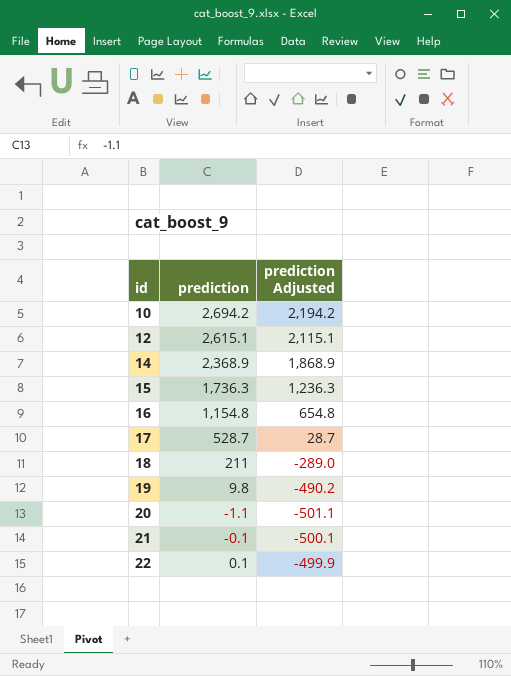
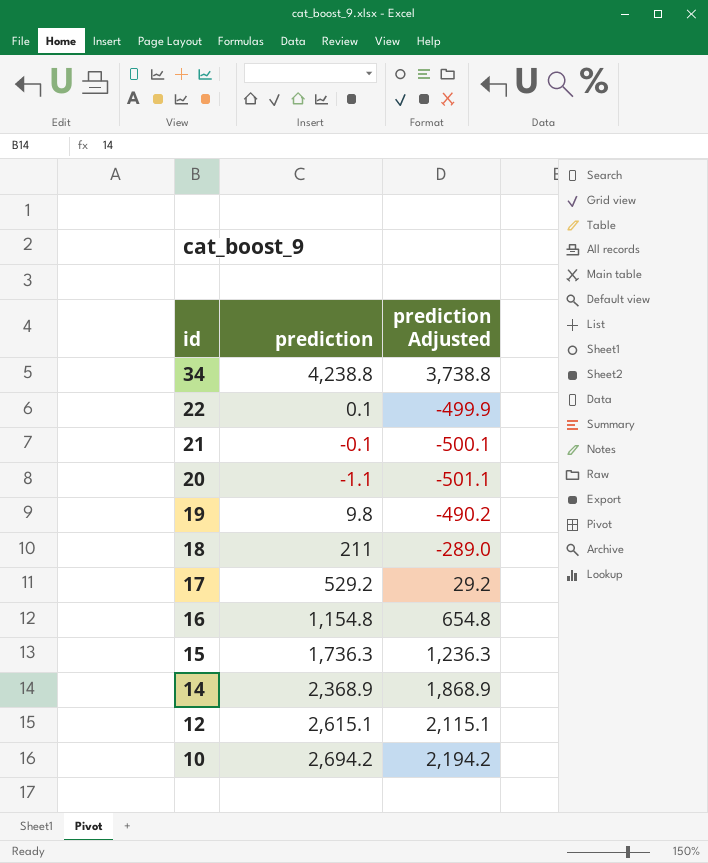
row order: id ascending -> id descending
row 34: none -> 4,238.8 | 3,738.8
17 | prediction: 528.7 -> 529.2
17 | prediction Adjusted: 28.7 -> 29.2

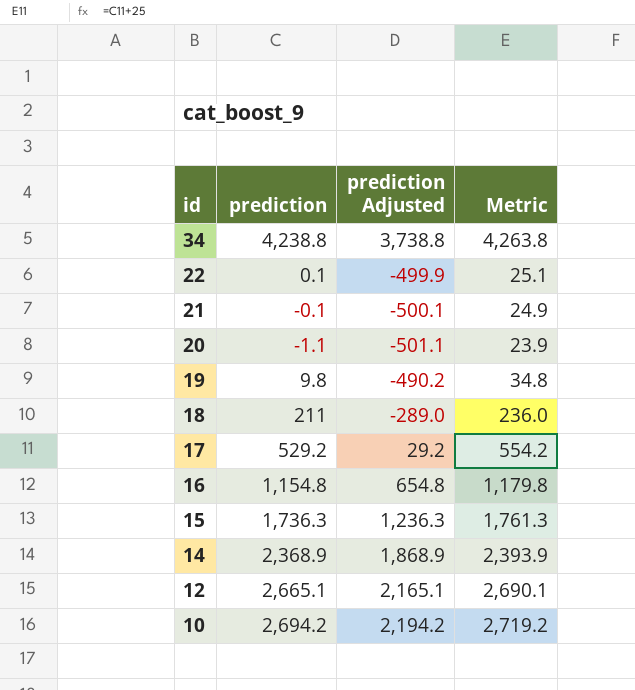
column Metric | formula: none -> [prediction] + 25
12 | prediction: 2,615.1 -> 2,665.1
12 | prediction Adjusted: 2,115.1 -> 2,165.1

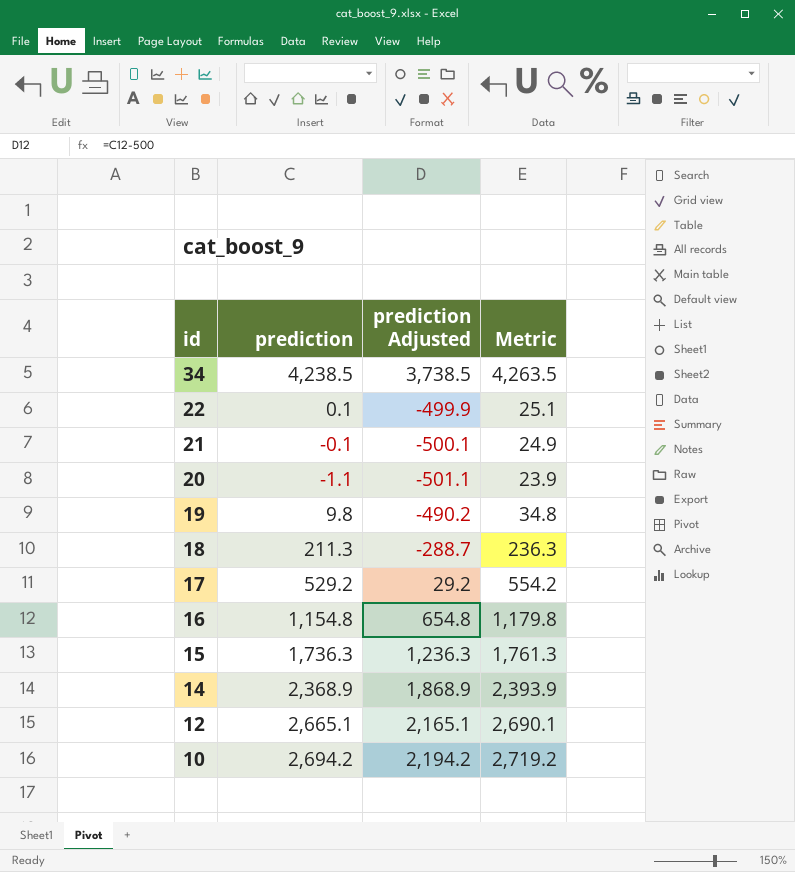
34 | prediction: 4,238.8 -> 4,238.5
34 | prediction Adjusted: 3,738.8 -> 3,738.5
34 | Metric: 4,263.8 -> 4,263.5
18 | prediction: 211 -> 211.3
18 | prediction Adjusted: -289.0 -> -288.7
18 | Metric: 236.0 -> 236.3

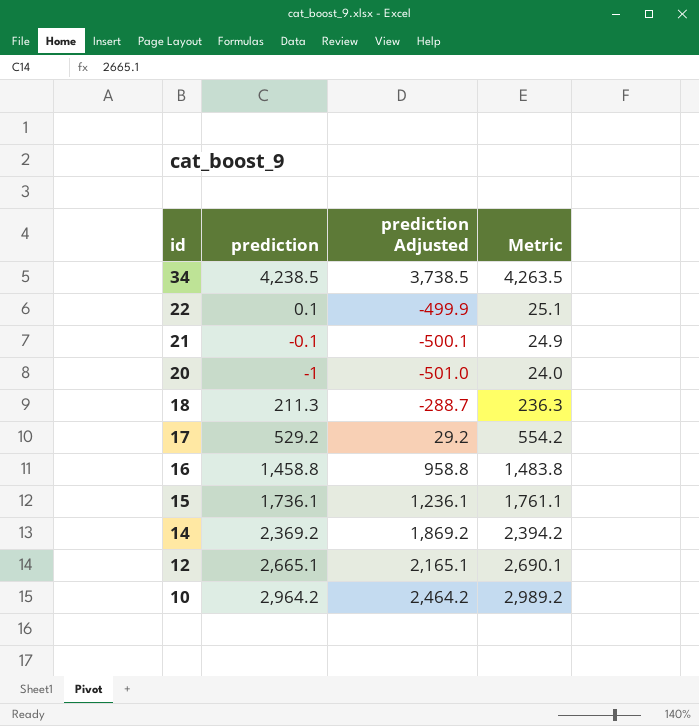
row 19: 9.8 | -490.2 | 34.8 -> none
20 | prediction: -1.1 -> -1
20 | prediction Adjusted: -501.1 -> -501.0
20 | Metric: 23.9 -> 24.0
16 | prediction: 1,154.8 -> 1,458.8
16 | prediction Adjusted: 654.8 -> 958.8
16 | Metric: 1,179.8 -> 1,483.8
15 | prediction: 1,736.3 -> 1,736.1
15 | prediction Adjusted: 1,236.3 -> 1,236.1
15 | Metric: 1,761.3 -> 1,761.1
14 | prediction: 2,368.9 -> 2,369.2
14 | prediction Adjusted: 1,868.9 -> 1,869.2
14 | Metric: 2,393.9 -> 2,394.2
10 | prediction: 2,694.2 -> 2,964.2
10 | prediction Adjusted: 2,194.2 -> 2,464.2
10 | Metric: 2,719.2 -> 2,989.2

